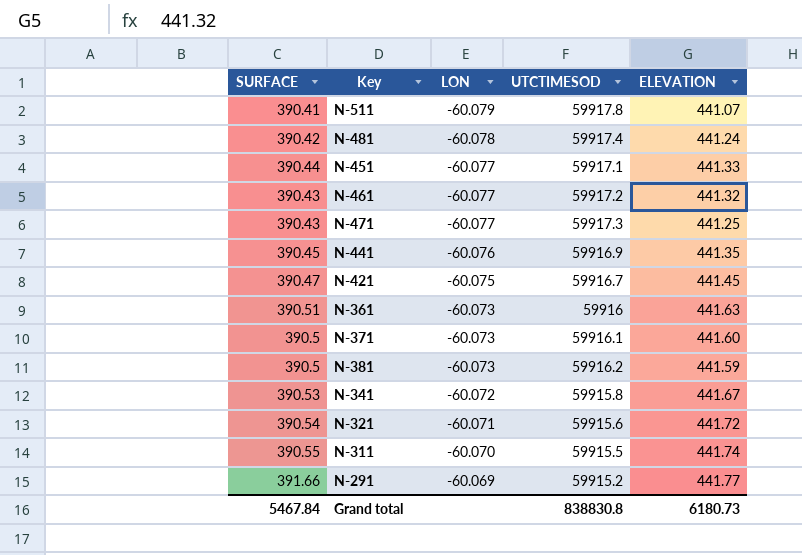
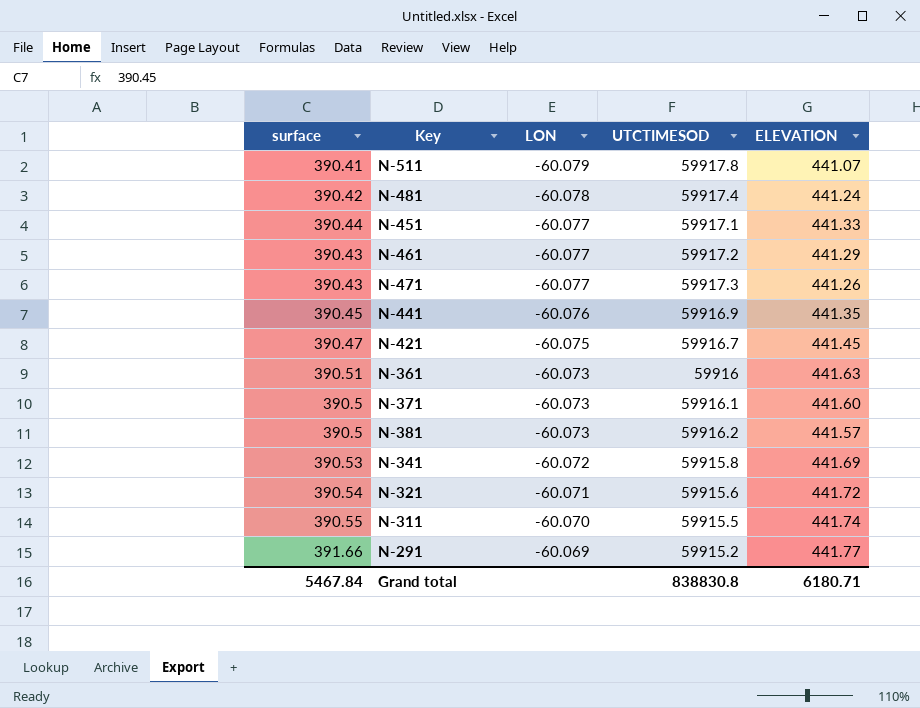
column name: SURFACE -> surface
N-461 | ELEVATION: 441.32 -> 441.29
N-471 | ELEVATION: 441.25 -> 441.26
N-381 | ELEVATION: 441.59 -> 441.57
N-341 | ELEVATION: 441.67 -> 441.69
Grand total | ELEVATION: 6180.73 -> 6180.71

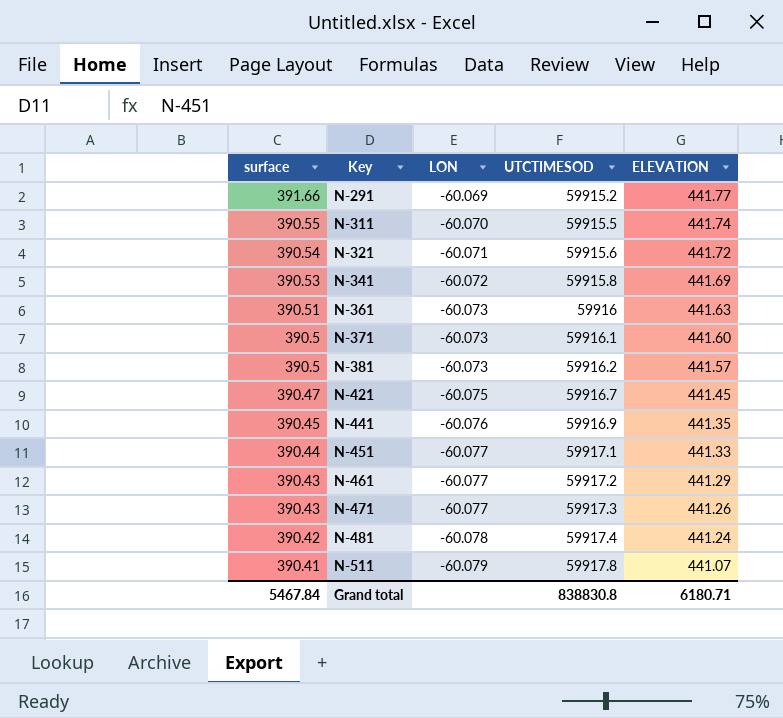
row order: LON ascending -> surface descending

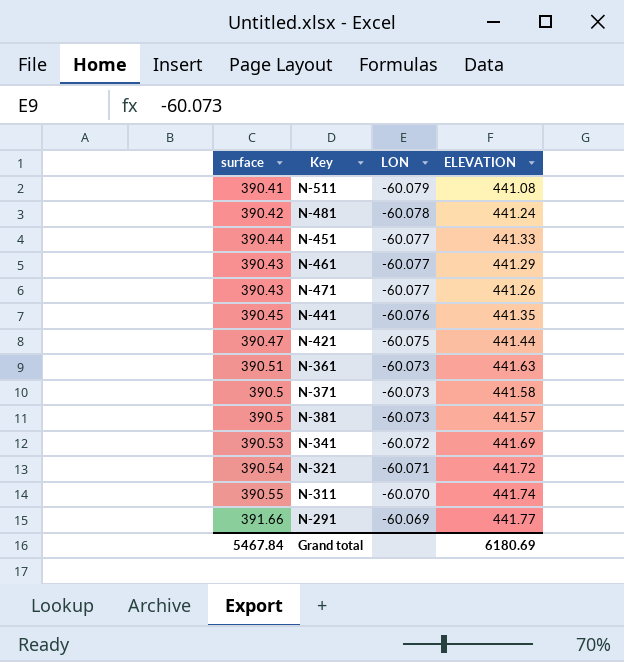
row order: surface descending -> LON ascending
column UTCTIMESOD | position: 4 -> none
N-511 | ELEVATION: 441.07 -> 441.08
N-421 | ELEVATION: 441.45 -> 441.44
N-371 | ELEVATION: 441.60 -> 441.58
Grand total | ELEVATION: 6180.71 -> 6180.69

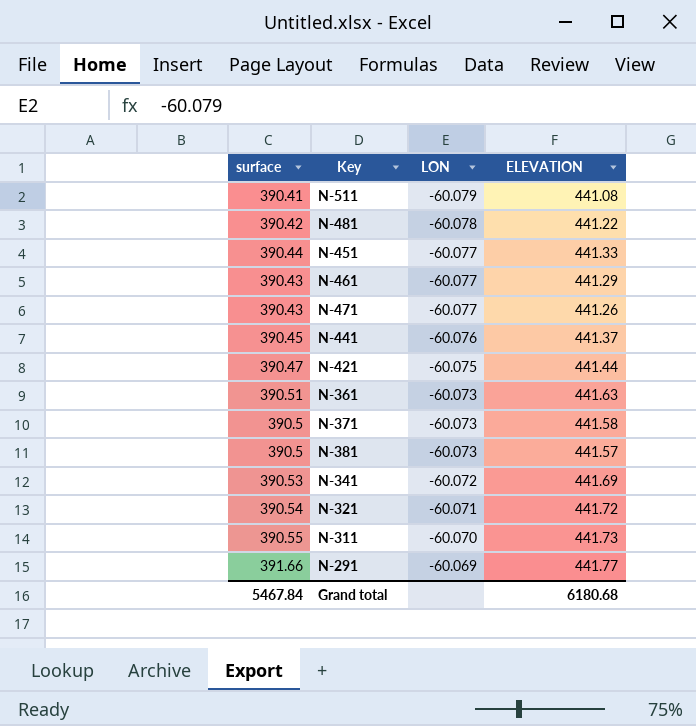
N-481 | ELEVATION: 441.24 -> 441.22
N-441 | ELEVATION: 441.35 -> 441.37
N-311 | ELEVATION: 441.74 -> 441.73
Grand total | ELEVATION: 6180.69 -> 6180.68

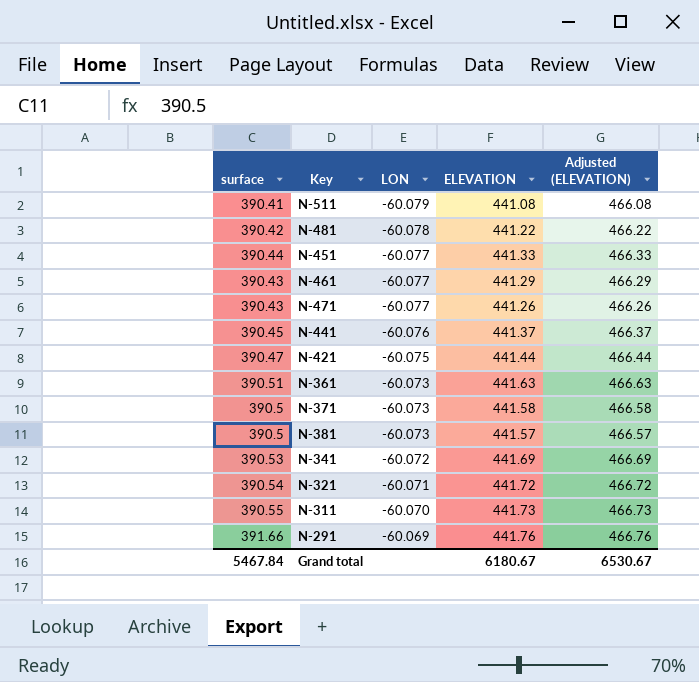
column Adjusted (ELEVATION) | formula: none -> [ELEVATION] + 25
N-291 | ELEVATION: 441.77 -> 441.76
Grand total | ELEVATION: 6180.68 -> 6180.67

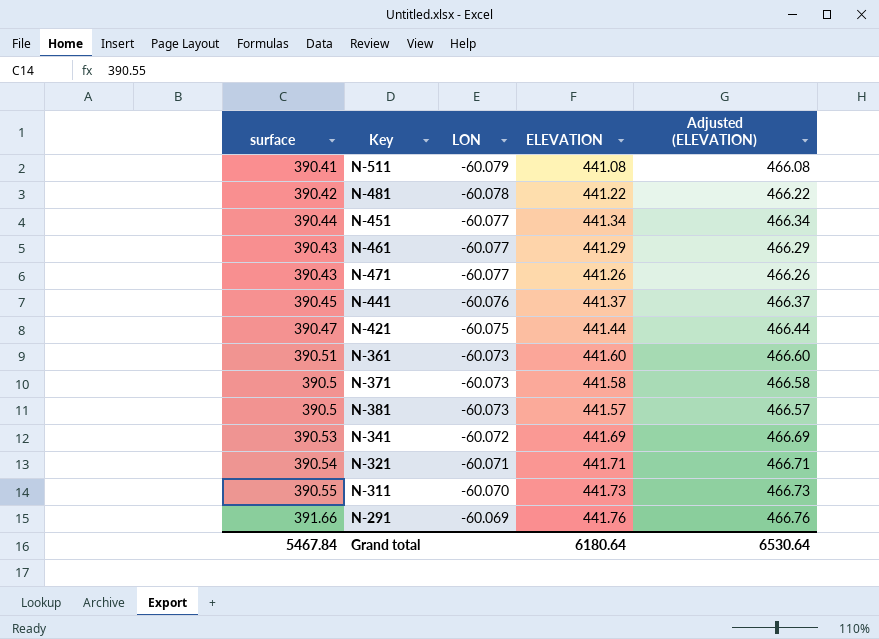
N-451 | ELEVATION: 441.33 -> 441.34
N-451 | Adjusted (ELEVATION): 466.33 -> 466.34
N-361 | ELEVATION: 441.63 -> 441.60
N-361 | Adjusted (ELEVATION): 466.63 -> 466.60
N-321 | ELEVATION: 441.72 -> 441.71
N-321 | Adjusted (ELEVATION): 466.72 -> 466.71
Grand total | ELEVATION: 6180.67 -> 6180.64
Grand total | Adjusted (ELEVATION): 6530.67 -> 6530.64

